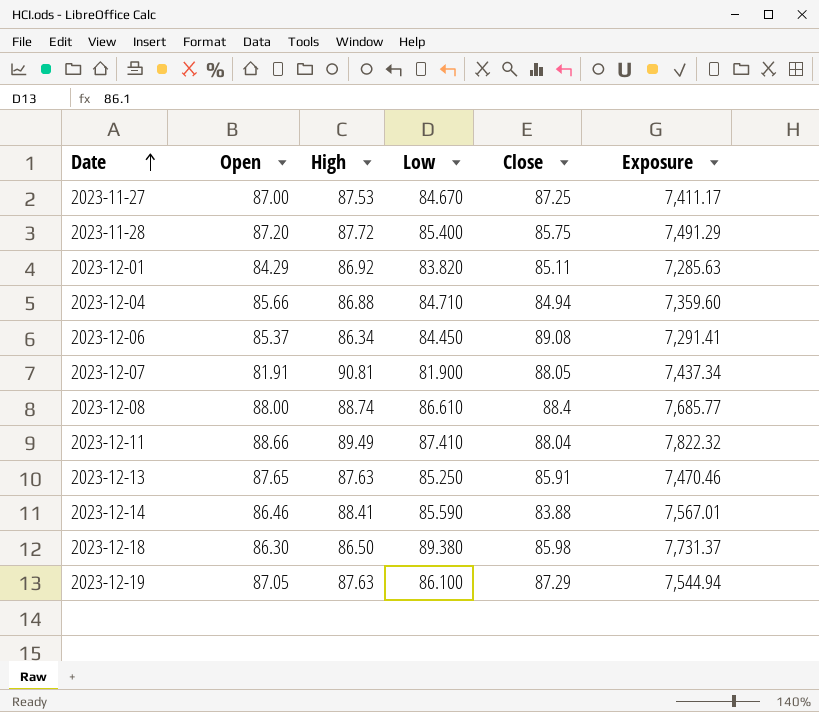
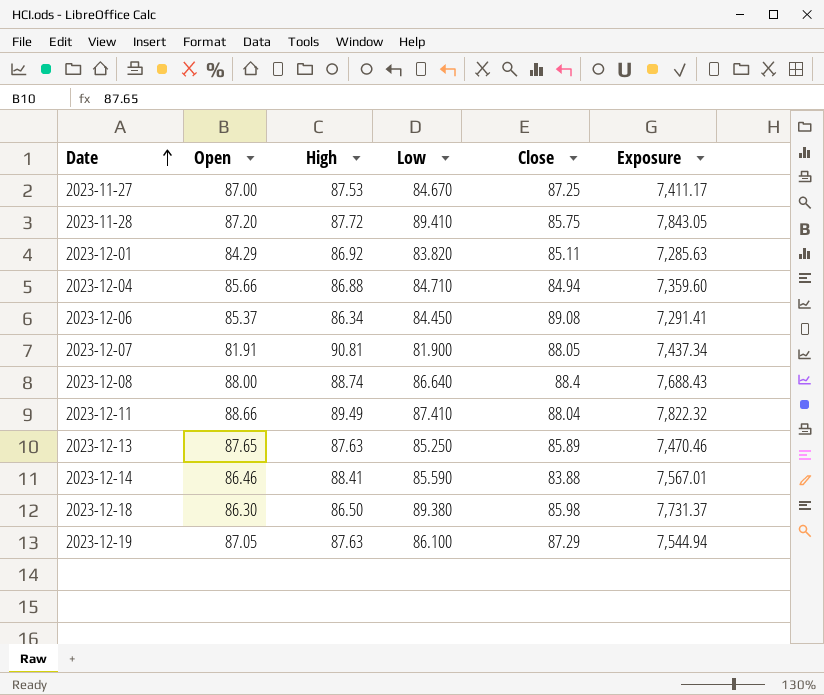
2023-11-28 | Low: 85.400 -> 89.410
2023-11-28 | Exposure: 7,491.29 -> 7,843.05
2023-12-08 | Low: 86.610 -> 86.640
2023-12-08 | Exposure: 7,685.77 -> 7,688.43
2023-12-13 | Close: 85.91 -> 85.89

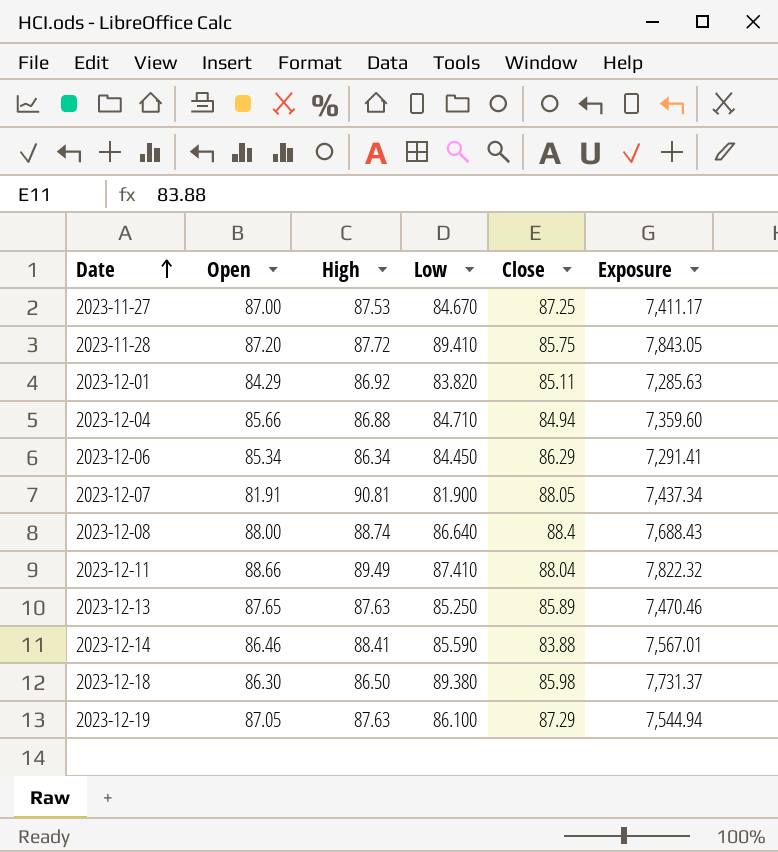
2023-12-06 | Open: 85.37 -> 85.34
2023-12-06 | Close: 89.08 -> 86.29

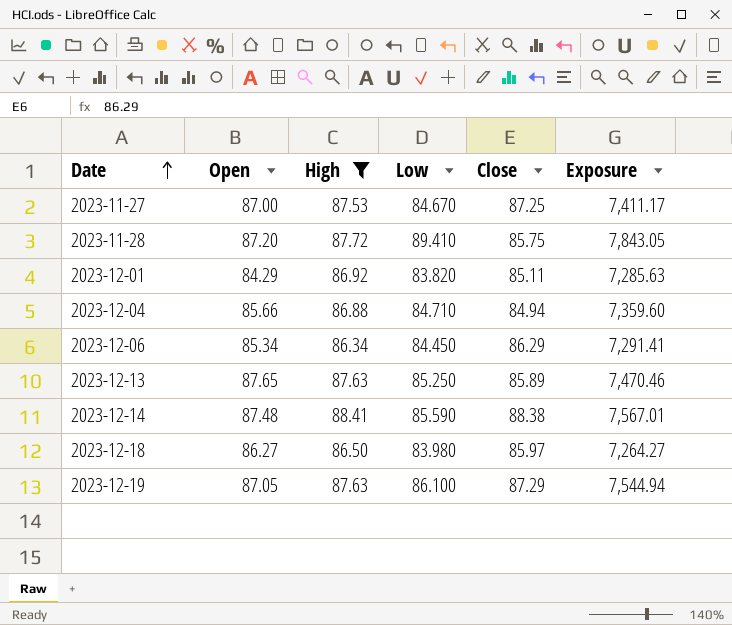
filter: none -> High <= 88.41
2023-12-14 | Open: 86.46 -> 87.48
2023-12-14 | Close: 83.88 -> 88.38
2023-12-18 | Open: 86.30 -> 86.27
2023-12-18 | Low: 89.380 -> 83.980
2023-12-18 | Close: 85.98 -> 85.97
2023-12-18 | Exposure: 7,731.37 -> 7,264.27

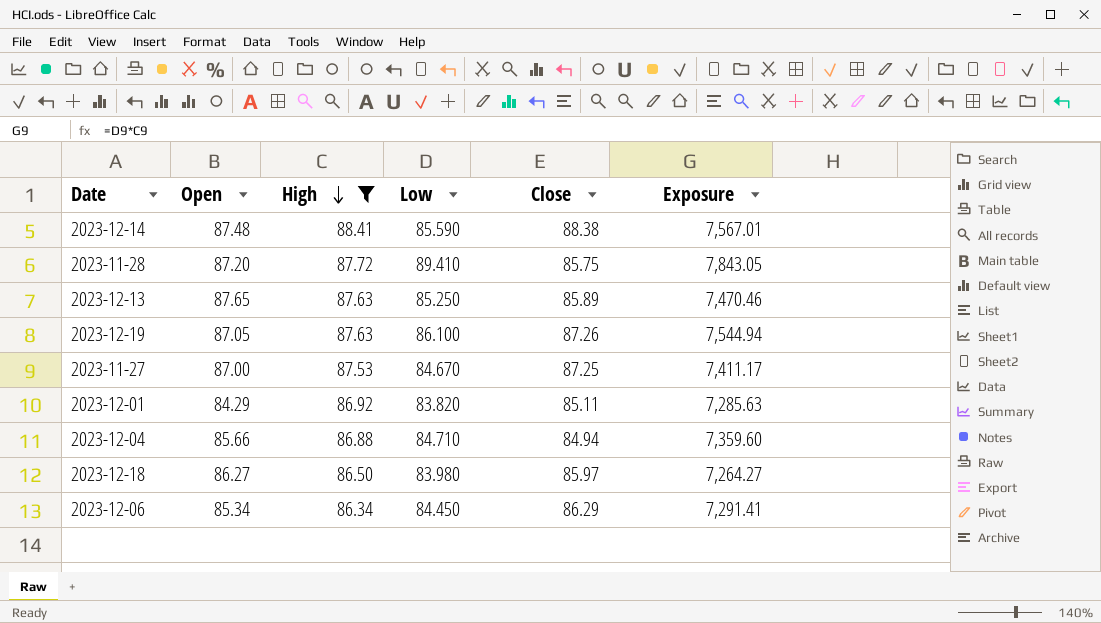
row order: Date ascending -> High descending
2023-12-19 | Close: 87.29 -> 87.26

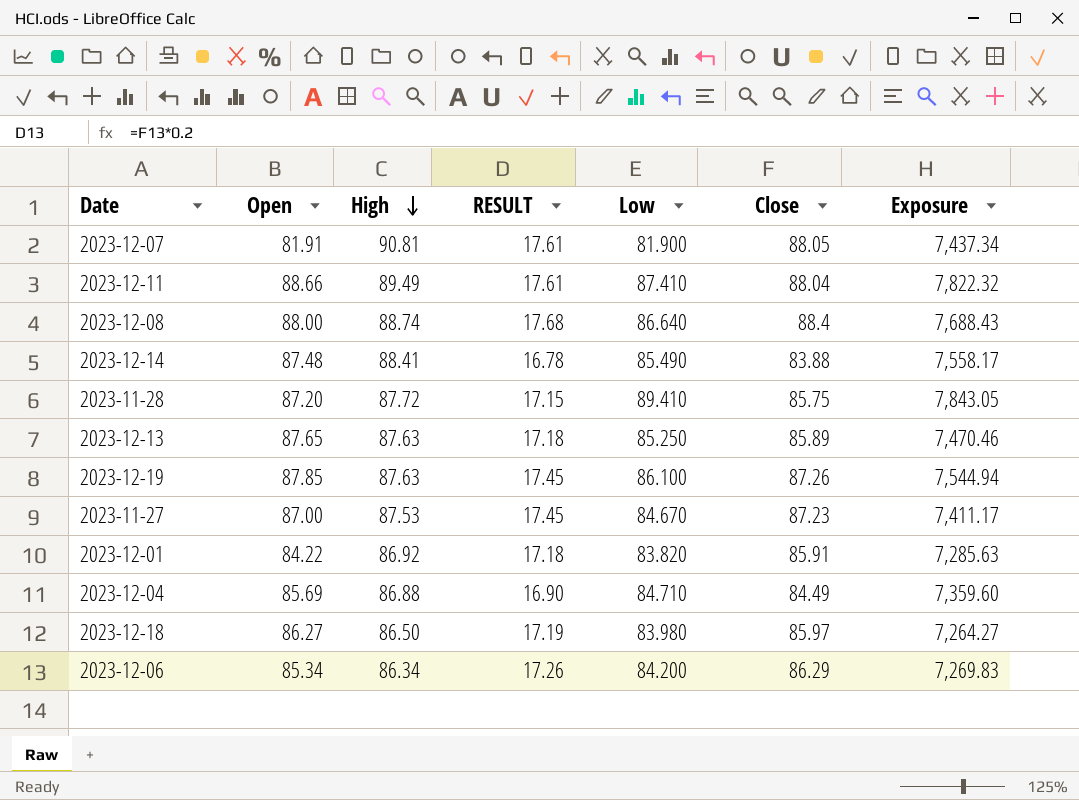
filter: High <= 88.41 -> none
column RESULT | formula: none -> [Close] * 0.2
2023-12-14 | Low: 85.590 -> 85.490
2023-12-14 | Close: 88.38 -> 83.88
2023-12-14 | Exposure: 7,567.01 -> 7,558.17
2023-12-19 | Open: 87.05 -> 87.85
2023-11-27 | Close: 87.25 -> 87.23
2023-12-01 | Open: 84.29 -> 84.22
2023-12-01 | Close: 85.11 -> 85.91
2023-12-04 | Open: 85.66 -> 85.69
2023-12-04 | Close: 84.94 -> 84.49
2023-12-06 | Low: 84.450 -> 84.200
2023-12-06 | Exposure: 7,291.41 -> 7,269.83

